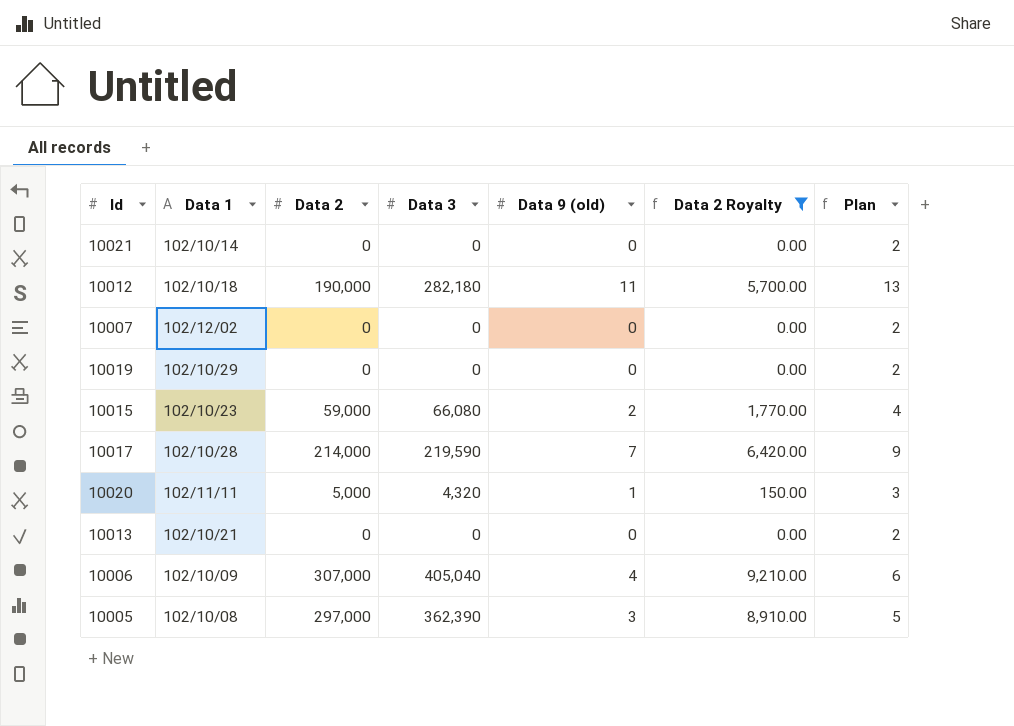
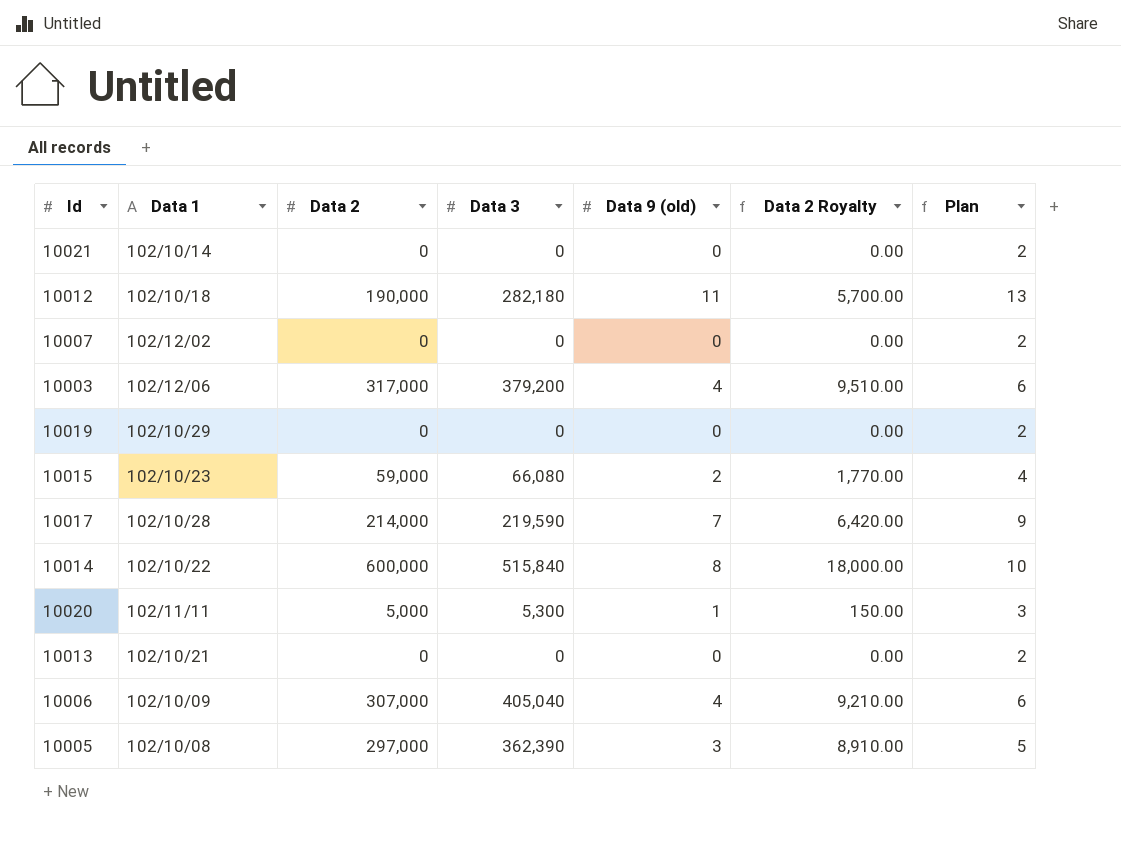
filter: Data 2 Royalty <= 9,210.00 -> none
10020 | Data 3: 4,320 -> 5,300

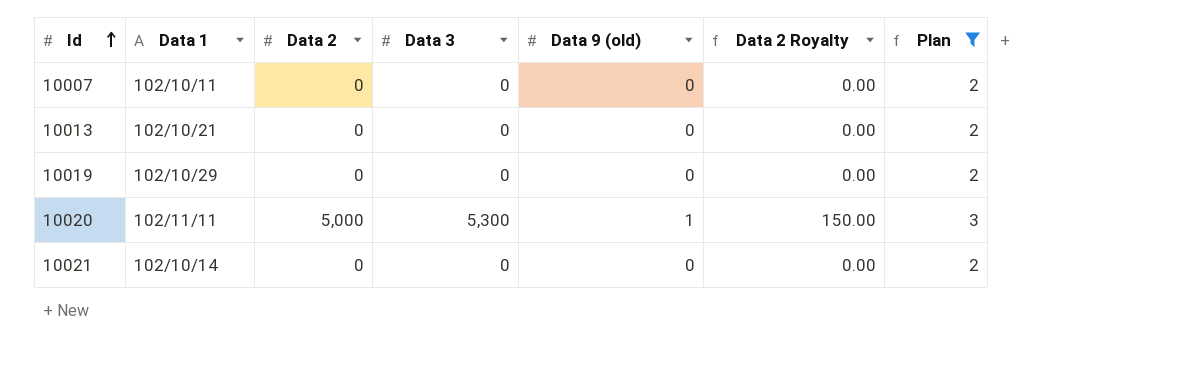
filter: none -> Plan <= 3
row order: none -> Id ascending
10007 | Data 1: 102/12/02 -> 102/10/11

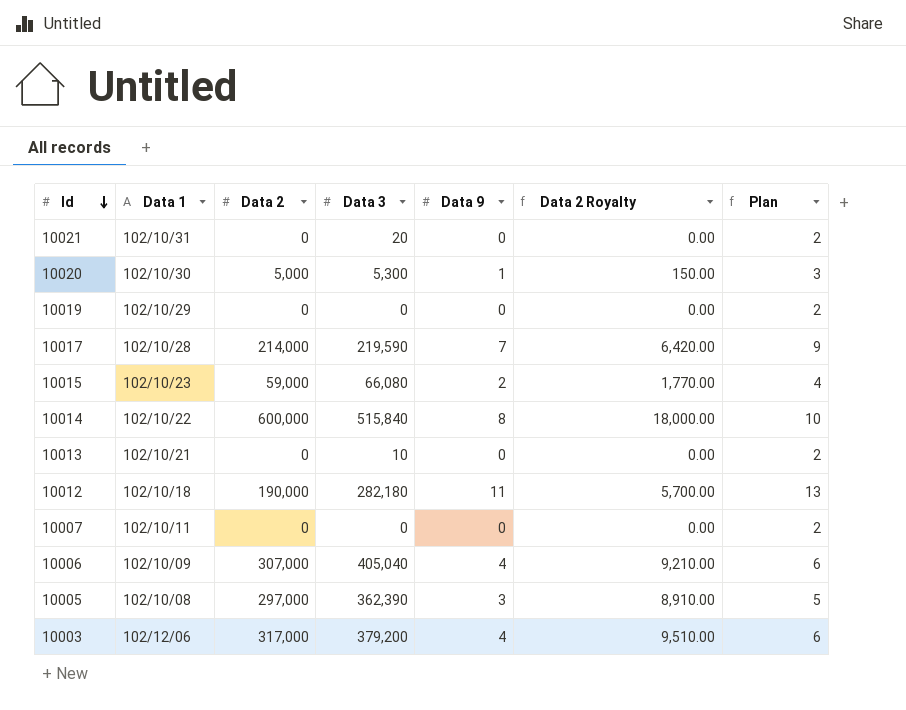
filter: Plan <= 3 -> none
row order: Id ascending -> Id descending
column name: Data 9 (old) -> Data 9
10021 | Data 1: 102/10/14 -> 102/10/31
10021 | Data 3: 0 -> 20
10020 | Data 1: 102/11/11 -> 102/10/30
10013 | Data 3: 0 -> 10

